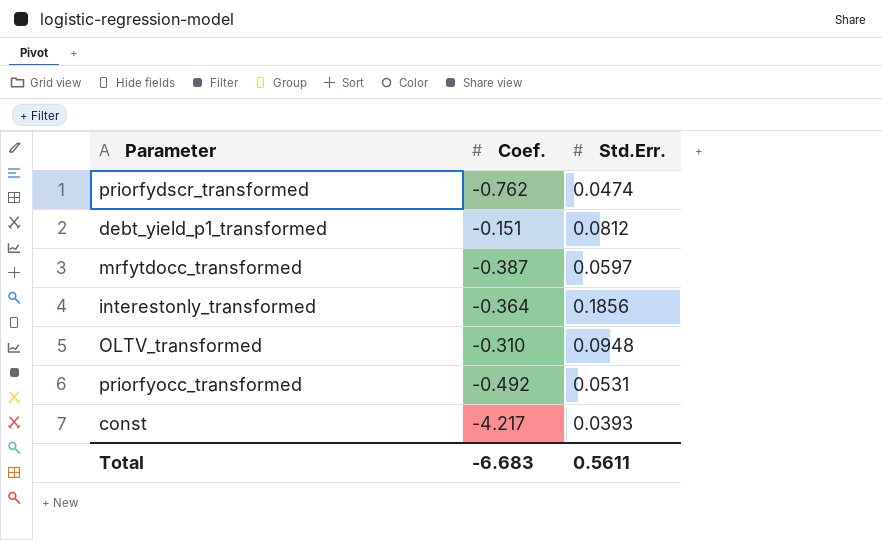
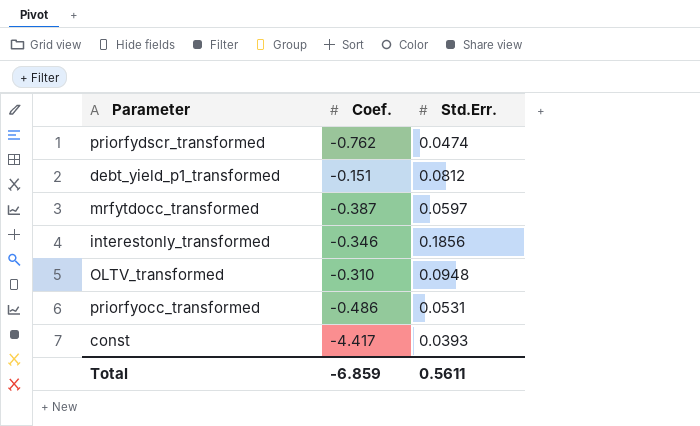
interestonly_transformed | Coef.: -0.364 -> -0.346
priorfyocc_transformed | Coef.: -0.492 -> -0.486
const | Coef.: -4.217 -> -4.417
Total | Coef.: -6.683 -> -6.859

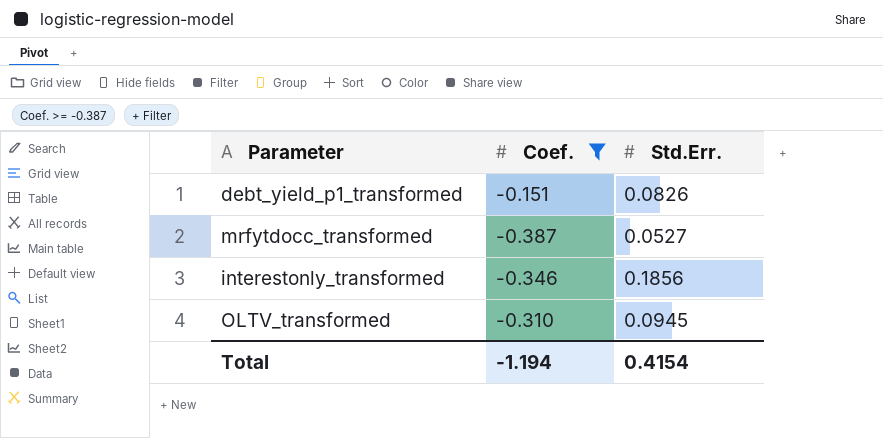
filter: none -> Coef. >= -0.387
debt_yield_p1_transformed | Std.Err.: 0.0812 -> 0.0826
mrfytdocc_transformed | Std.Err.: 0.0597 -> 0.0527
OLTV_transformed | Std.Err.: 0.0948 -> 0.0945
Total | Coef.: -6.859 -> -1.194
Total | Std.Err.: 0.5611 -> 0.4154

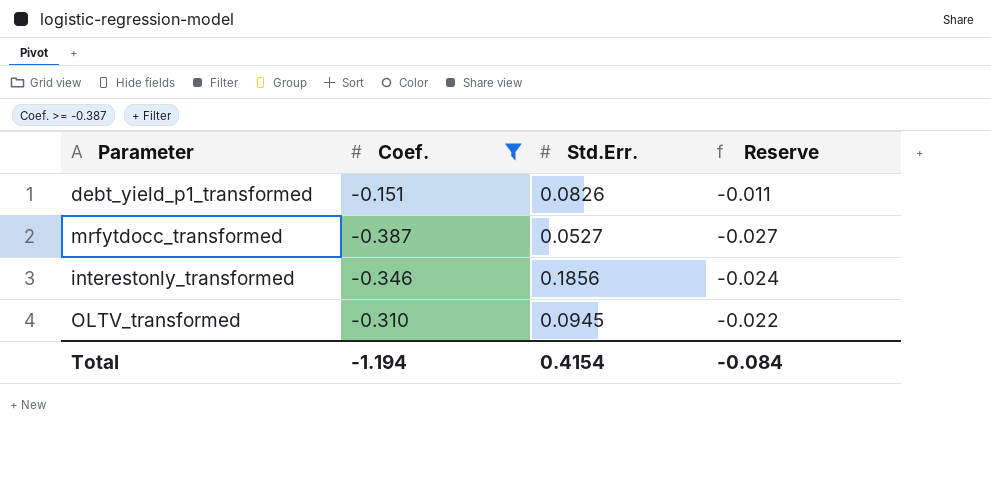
column Reserve | formula: none -> [Coef.] * 0.07

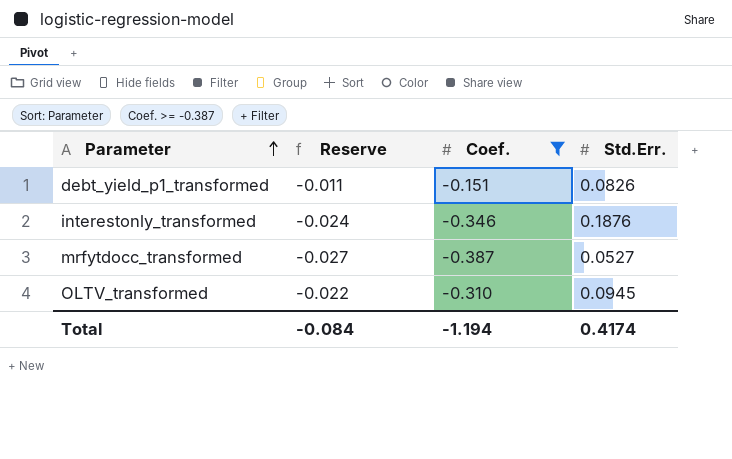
row order: none -> Parameter ascending
column Reserve | position: 4 -> 2
interestonly_transformed | Std.Err.: 0.1856 -> 0.1876
Total | Std.Err.: 0.4154 -> 0.4174

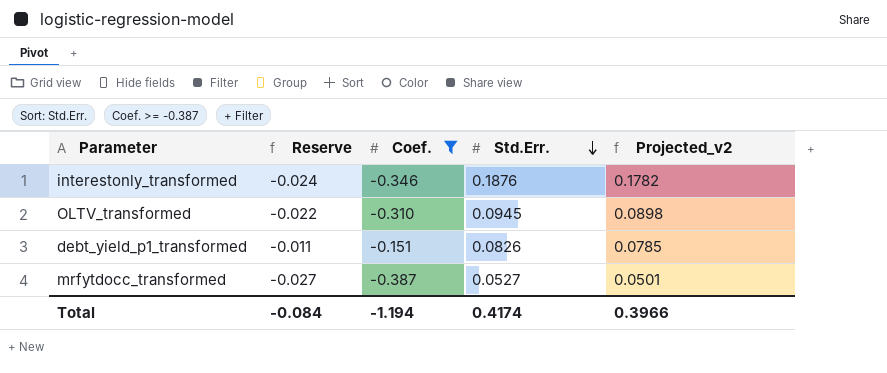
row order: Parameter ascending -> Std.Err. descending
column Projected_v2 | formula: none -> [Std.Err.] * 0.95

